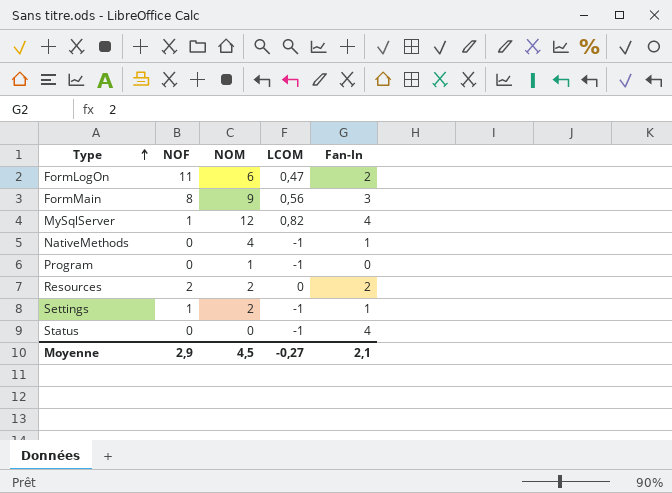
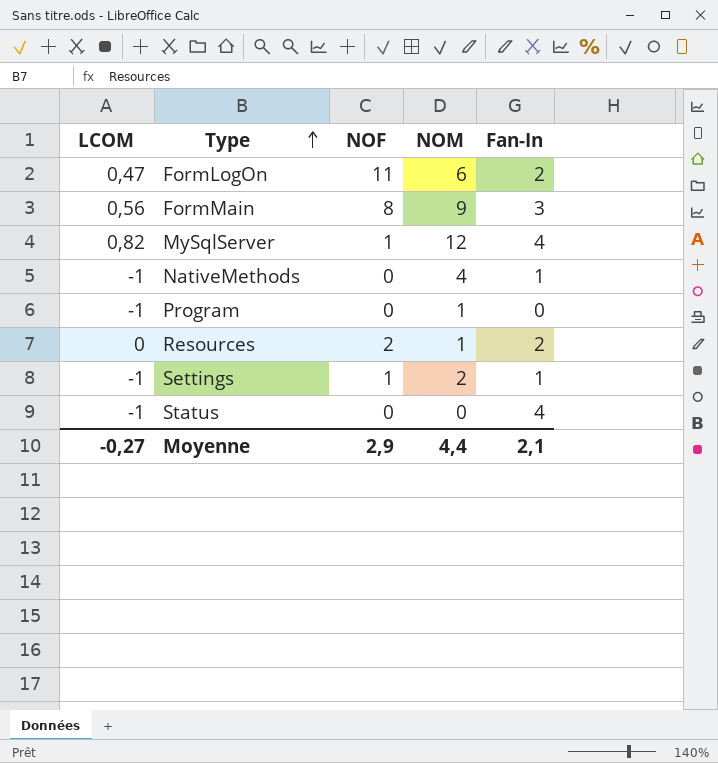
column LCOM | position: 4 -> 1
Resources | NOM: 2 -> 1
Moyenne | NOM: 4,5 -> 4,4

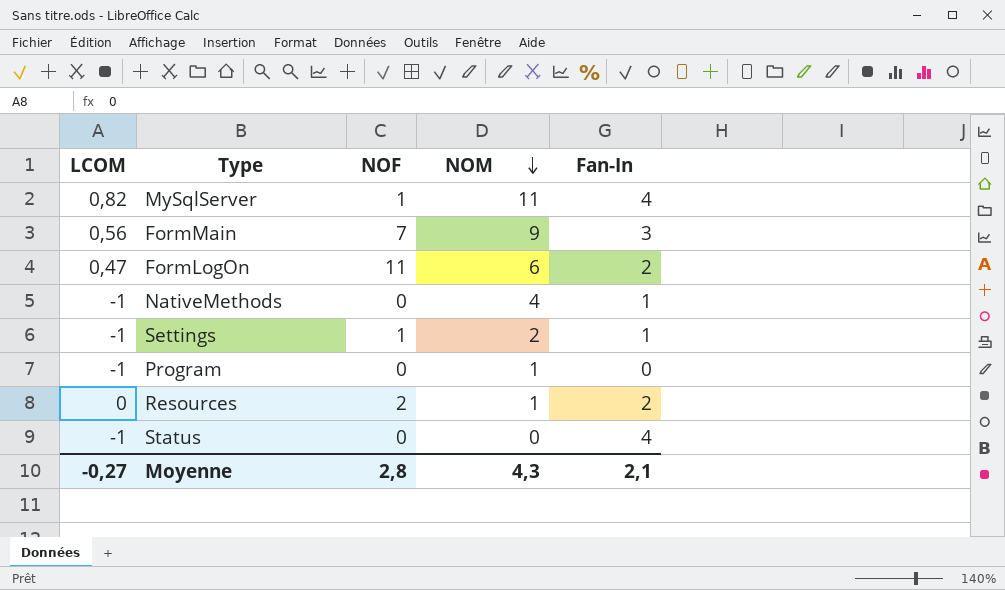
row order: Type ascending -> NOM descending
MySqlServer | NOM: 12 -> 11
FormMain | NOF: 8 -> 7
Moyenne | NOF: 2,9 -> 2,8
Moyenne | NOM: 4,4 -> 4,3

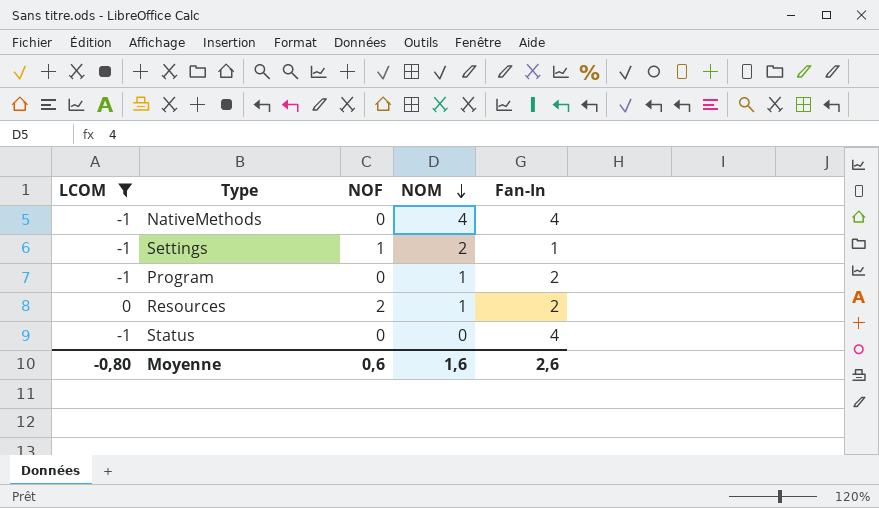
filter: none -> LCOM <= 0
NativeMethods | Fan-In: 1 -> 4
Program | Fan-In: 0 -> 2
Moyenne | LCOM: -0,27 -> -0,80
Moyenne | NOF: 2,8 -> 0,6
Moyenne | NOM: 4,3 -> 1,6
Moyenne | Fan-In: 2,1 -> 2,6

